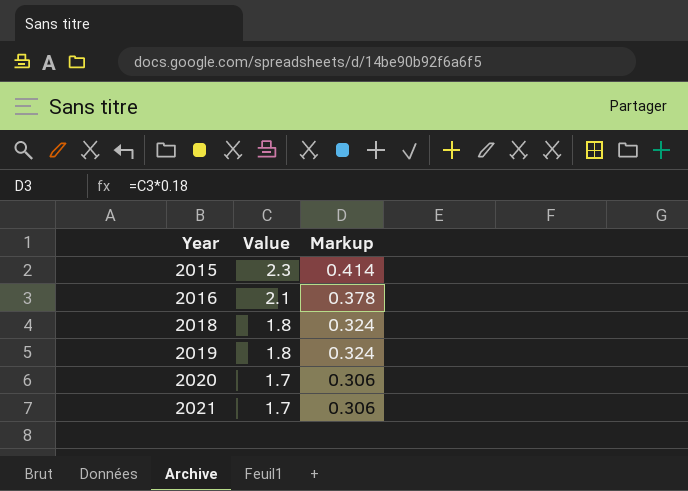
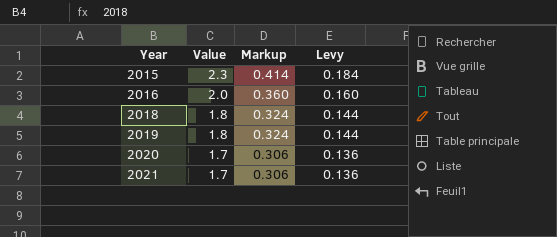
column Levy | formula: none -> [Value] * 0.08
2016 | Value: 2.1 -> 2.0
2016 | Markup: 0.378 -> 0.360

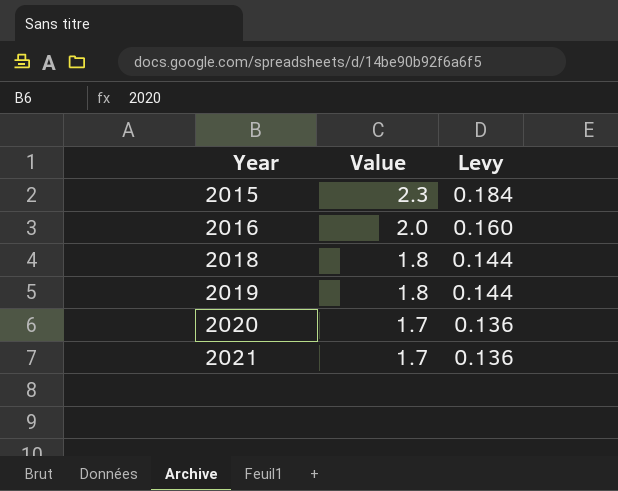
column Markup | formula: [Value] * 0.18 -> none

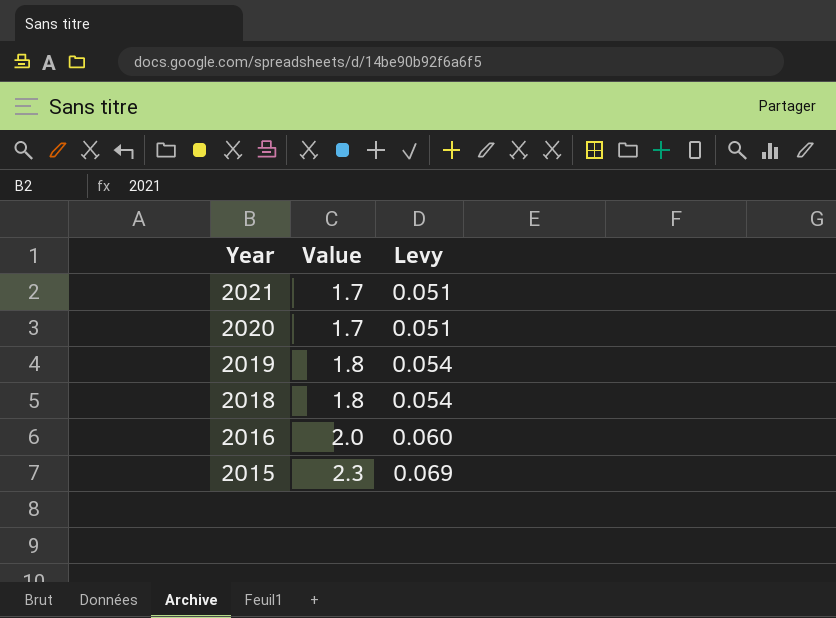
row order: Year ascending -> Year descending
column Levy | formula: [Value] * 0.08 -> [Value] * 0.03

